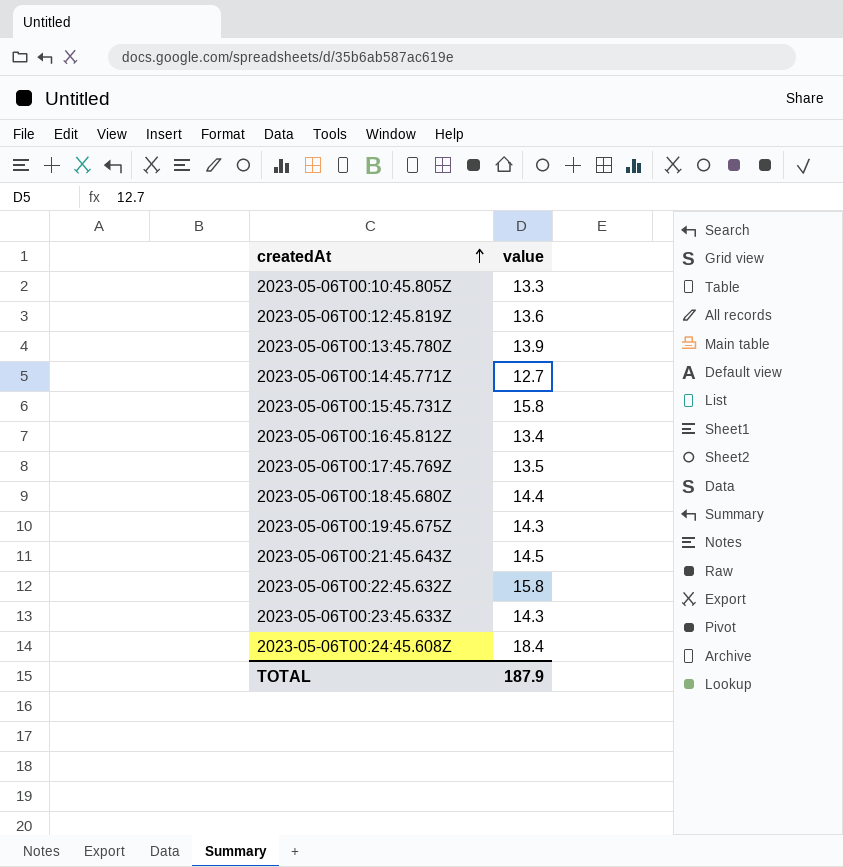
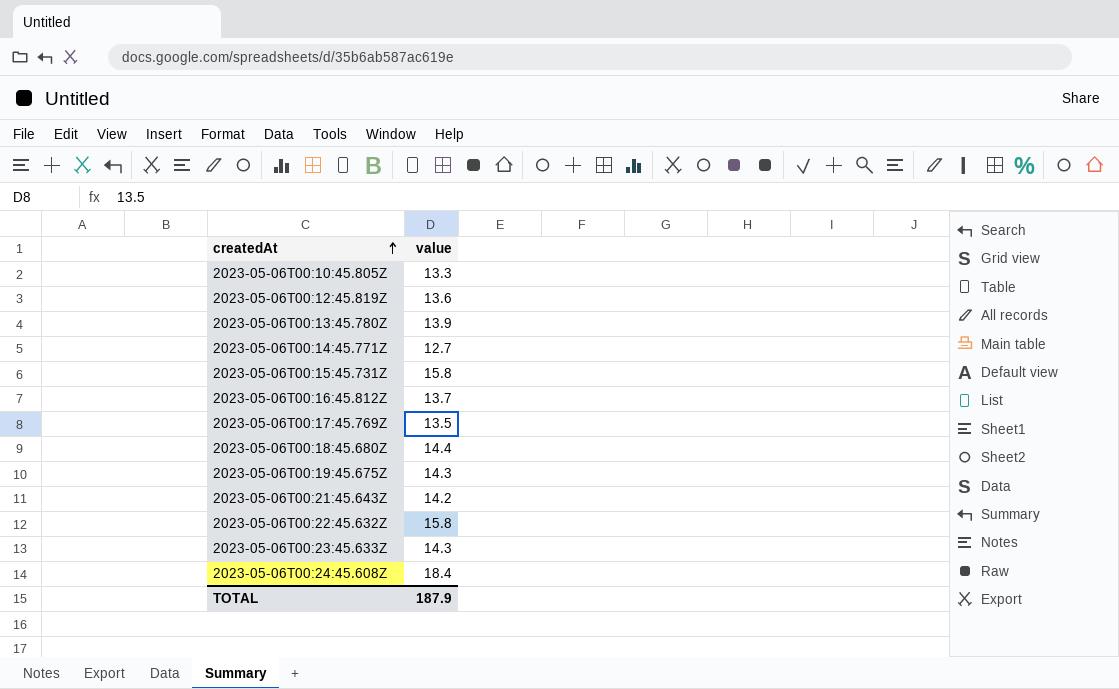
2023-05-06T00:16:45.812Z | value: 13.4 -> 13.7
2023-05-06T00:21:45.643Z | value: 14.5 -> 14.2

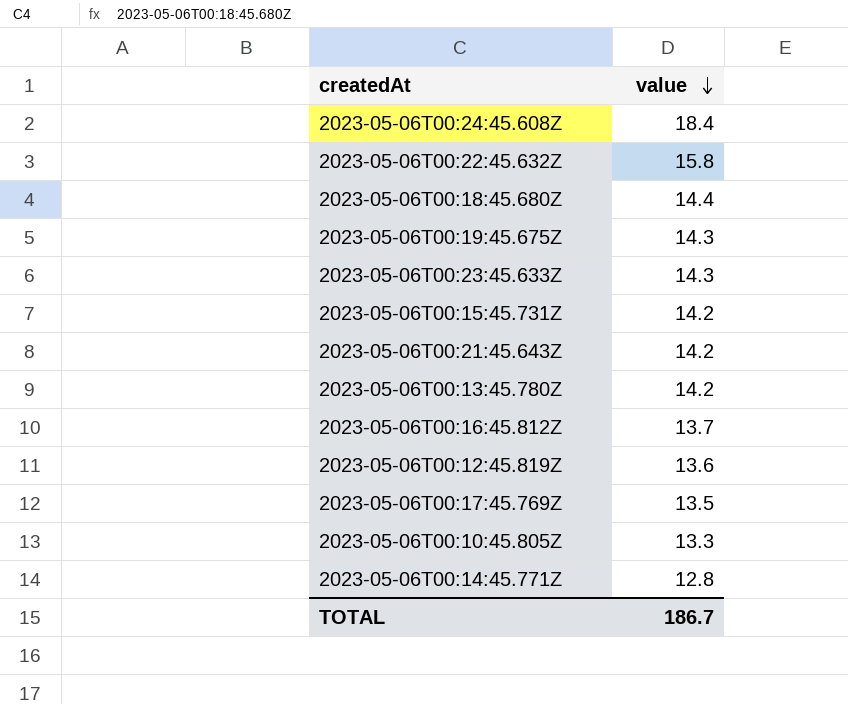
row order: createdAt ascending -> value descending
2023-05-06T00:15:45.731Z | value: 15.8 -> 14.2
2023-05-06T00:13:45.780Z | value: 13.9 -> 14.2
2023-05-06T00:14:45.771Z | value: 12.7 -> 12.8
TOTAL | value: 187.9 -> 186.7

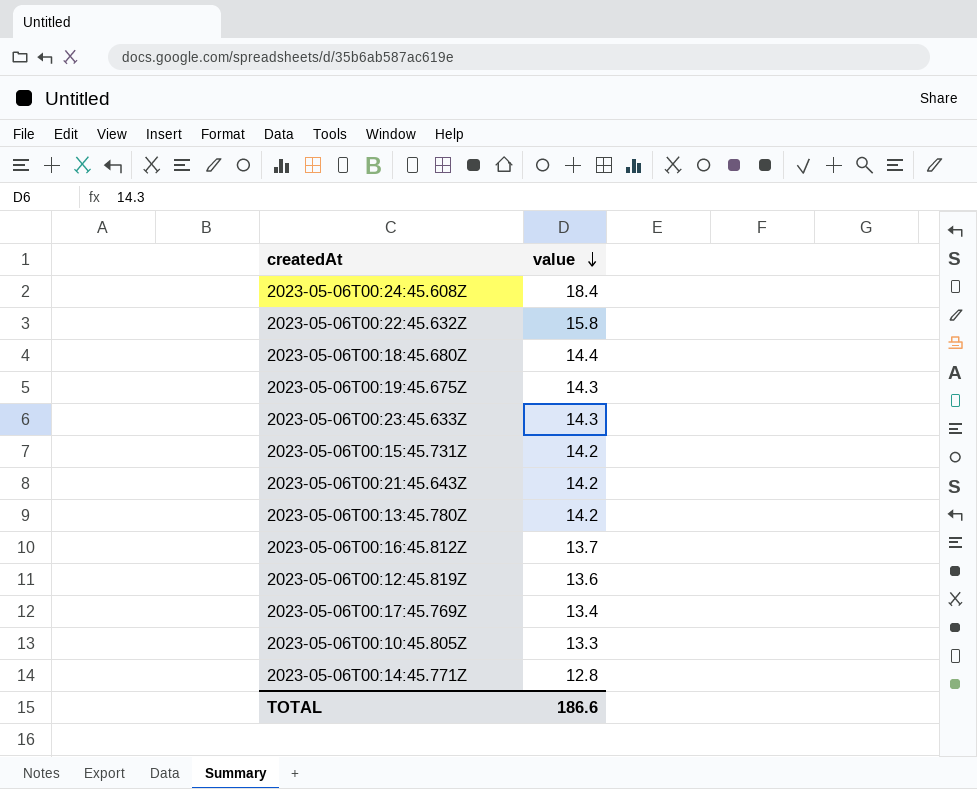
2023-05-06T00:17:45.769Z | value: 13.5 -> 13.4
TOTAL | value: 186.7 -> 186.6

